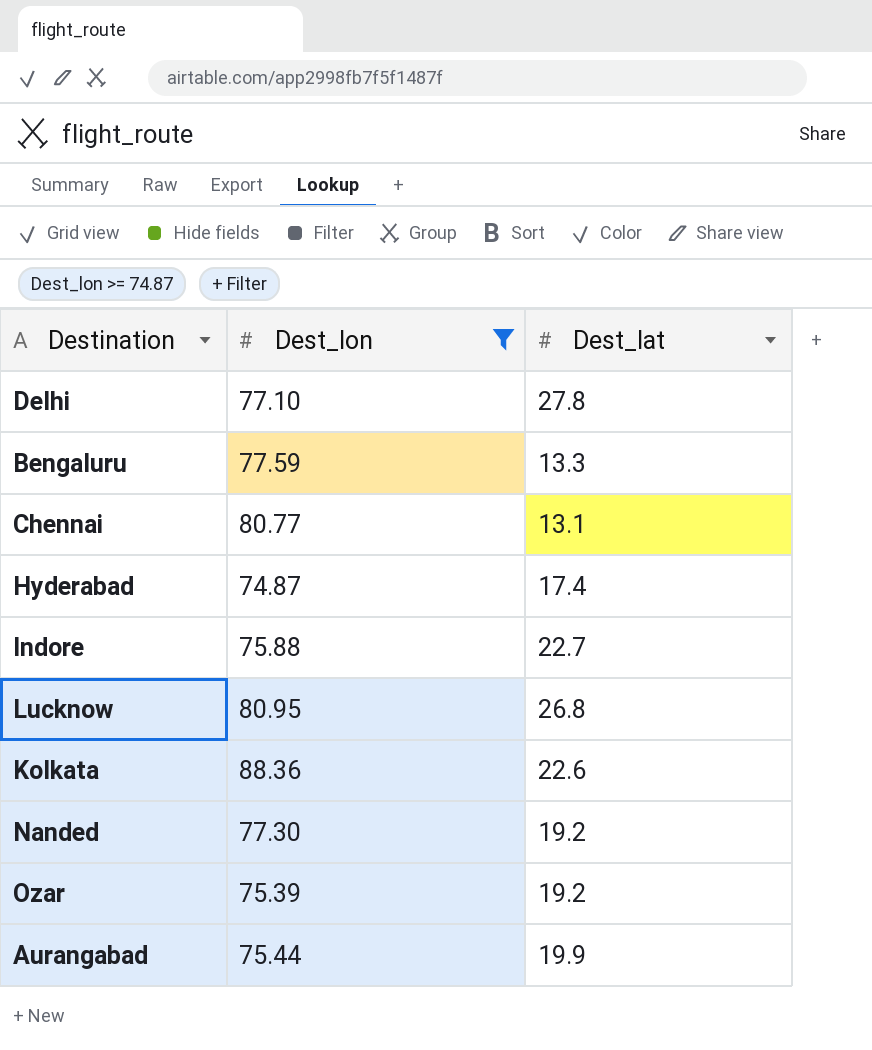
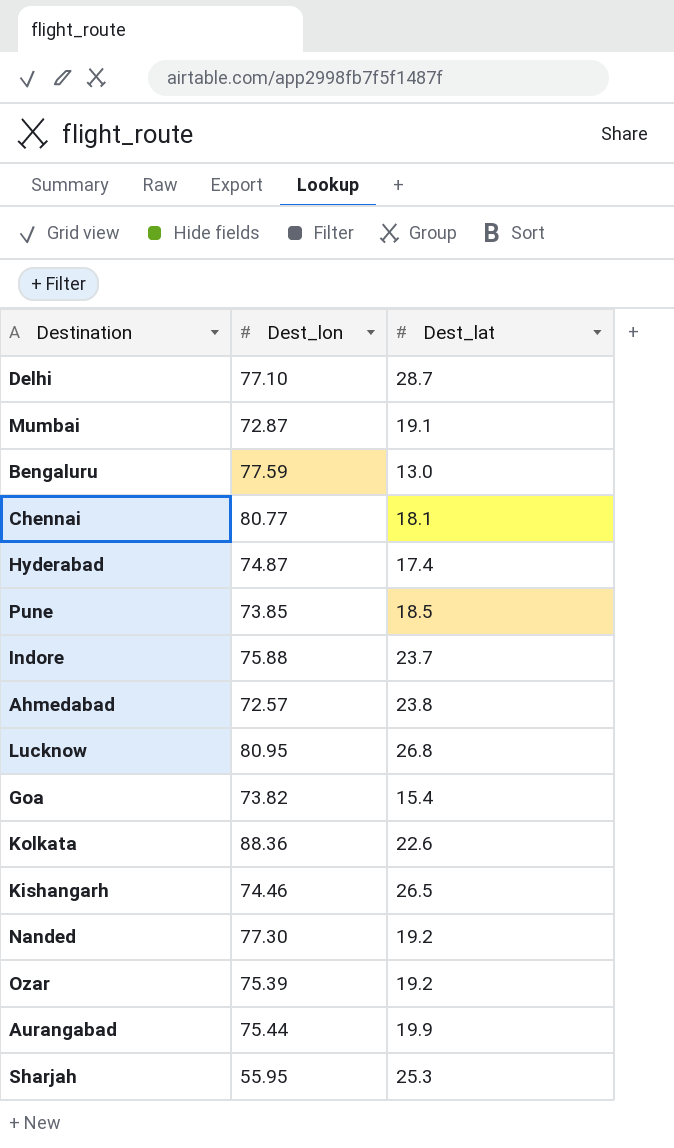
filter: Dest_lon >= 74.87 -> none
Delhi | Dest_lat: 27.8 -> 28.7
Bengaluru | Dest_lat: 13.3 -> 13.0
Chennai | Dest_lat: 13.1 -> 18.1
Indore | Dest_lat: 22.7 -> 23.7

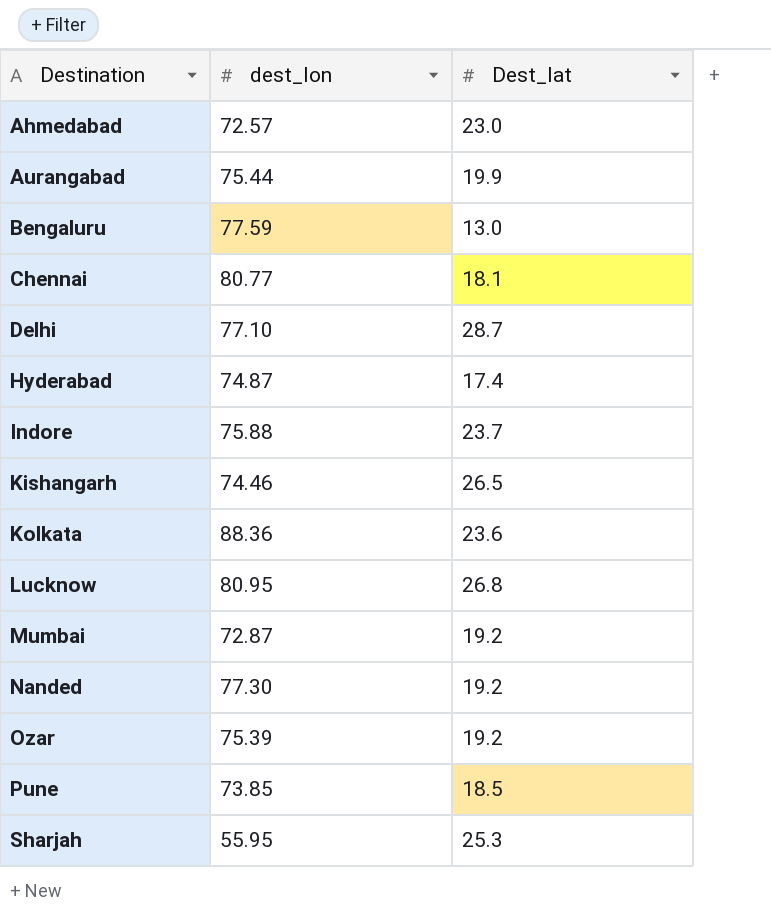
row order: none -> Destination ascending
column name: Dest_lon -> dest_lon
row Goa: 73.82 | 15.4 -> none
Ahmedabad | Dest_lat: 23.8 -> 23.0
Kolkata | Dest_lat: 22.6 -> 23.6
Mumbai | Dest_lat: 19.1 -> 19.2

